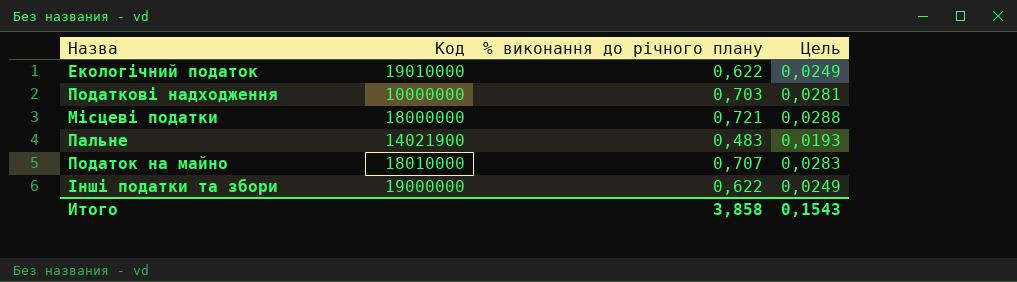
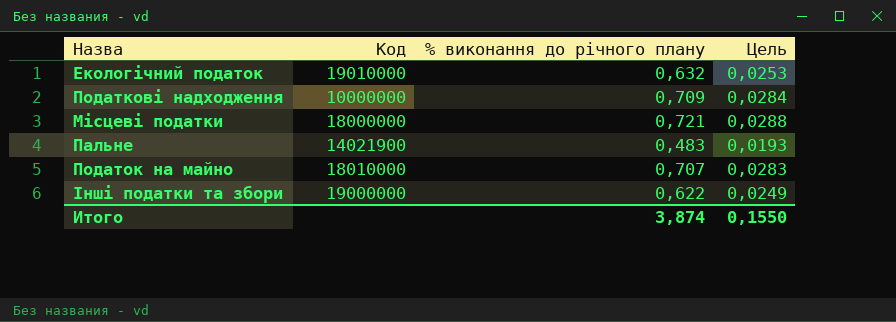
Екологічний податок | % виконання до річного плану: 0,622 -> 0,632
Екологічний податок | Цель: 0,0249 -> 0,0253
Податкові надходження | % виконання до річного плану: 0,703 -> 0,709
Податкові надходження | Цель: 0,0281 -> 0,0284
Итого | % виконання до річного плану: 3,858 -> 3,874
Итого | Цель: 0,1543 -> 0,1550

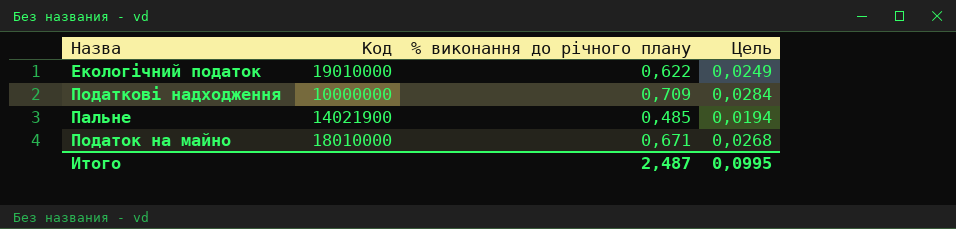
row Місцеві податки: 18000000 | 0,721 | 0,0288 -> none
row Інші податки та збори: 19000000 | 0,622 | 0,0249 -> none
Екологічний податок | % виконання до річного плану: 0,632 -> 0,622
Екологічний податок | Цель: 0,0253 -> 0,0249
Пальне | % виконання до річного плану: 0,483 -> 0,485
Пальне | Цель: 0,0193 -> 0,0194
Податок на майно | % виконання до річного плану: 0,707 -> 0,671
Податок на майно | Цель: 0,0283 -> 0,0268
Итого | % виконання до річного плану: 3,874 -> 2,487
Итого | Цель: 0,1550 -> 0,0995

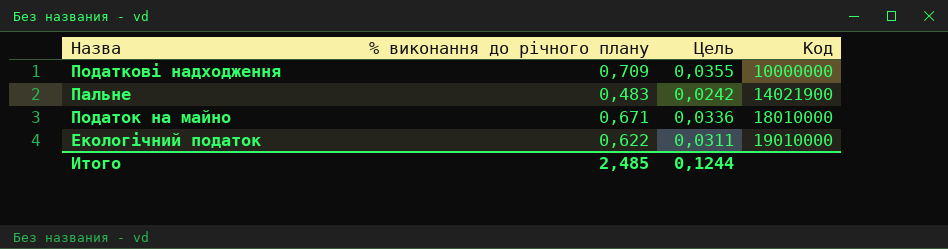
row order: none -> Код ascending
column Цель | formula: [% виконання до річного плану] * 0,04 -> [% виконання до річного плану] * 0,05
column Код | position: 2 -> 4
Пальне | % виконання до річного плану: 0,485 -> 0,483
Итого | % виконання до річного плану: 2,487 -> 2,485
Итого | Цель: 0,0995 -> 0,1244

